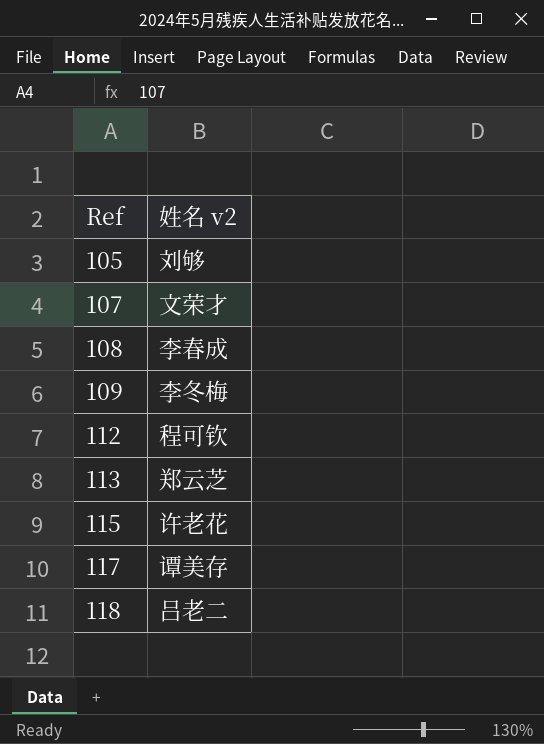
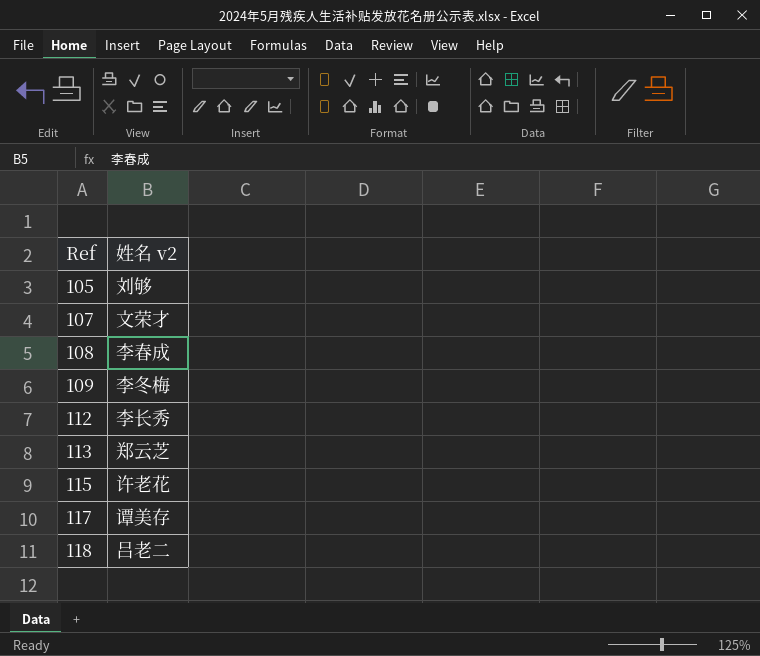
112 | 姓名 v2: 程可钦 -> 李长秀

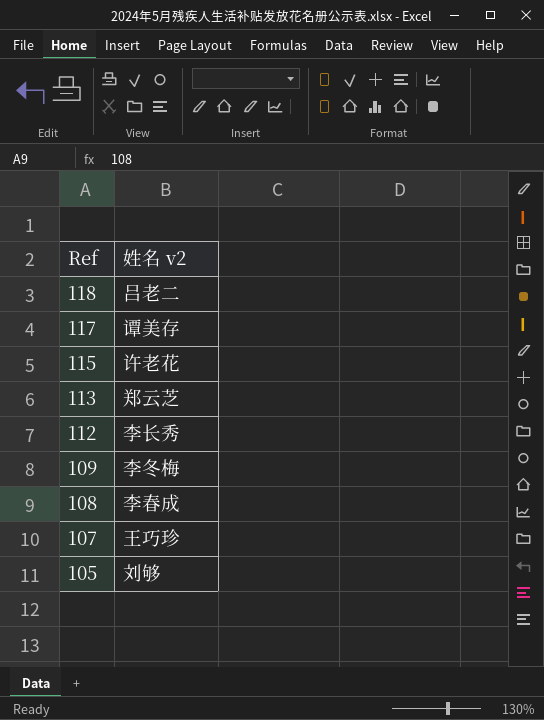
row order: Ref ascending -> Ref descending
107 | 姓名 v2: 文荣才 -> 王巧珍

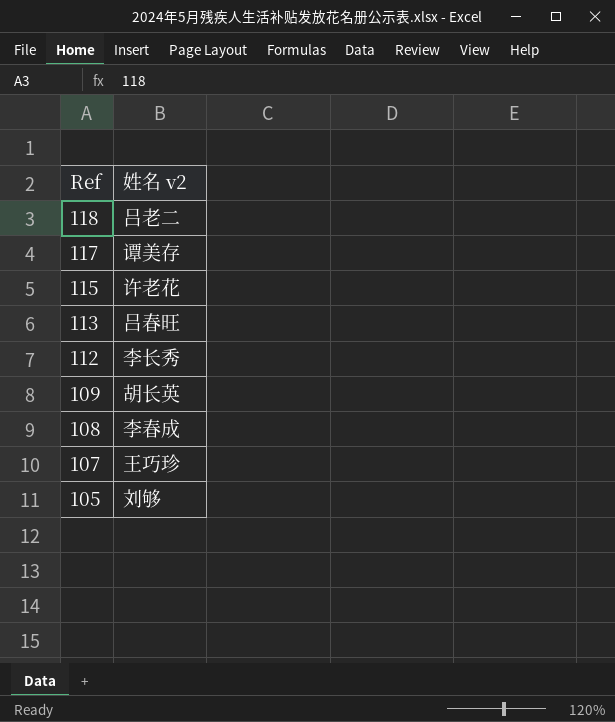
113 | 姓名 v2: 郑云芝 -> 吕春旺
109 | 姓名 v2: 李冬梅 -> 胡长英

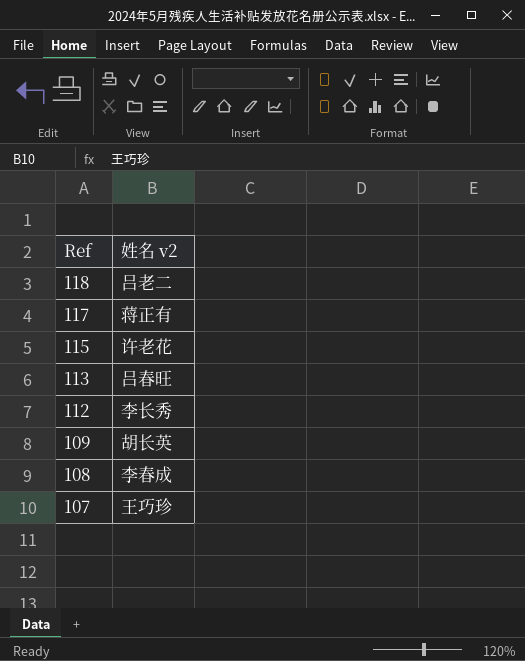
row 105: 刘够 -> none
117 | 姓名 v2: 谭美存 -> 蒋正有

